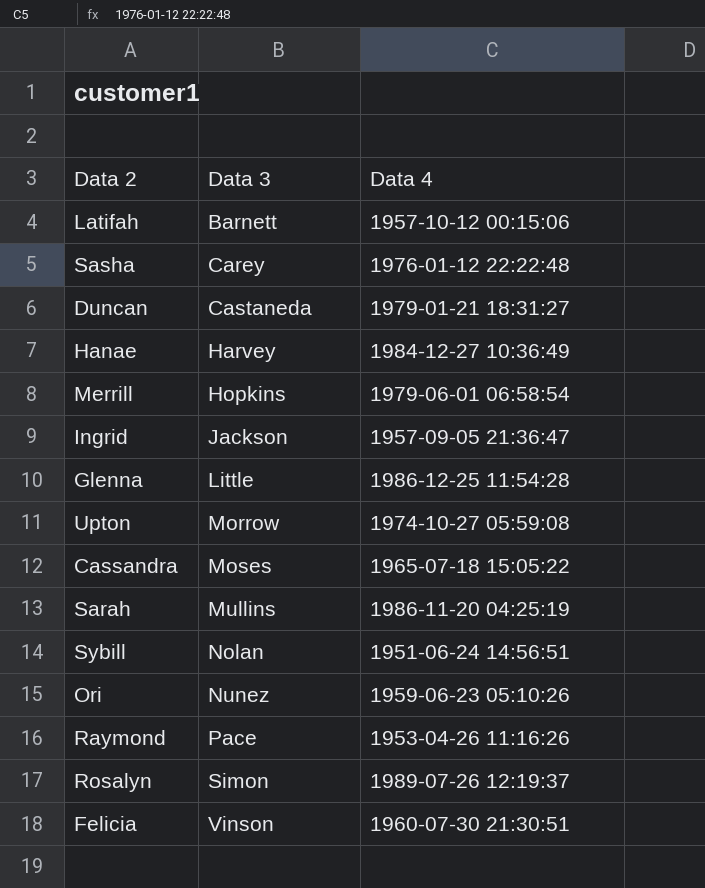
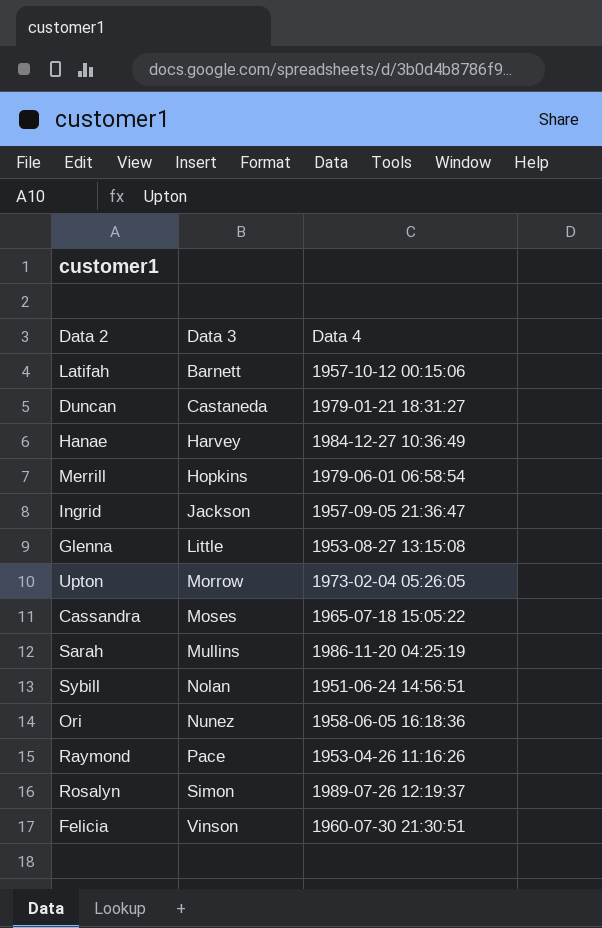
row Sasha: Carey | 1976-01-12 22:22:48 -> none
Glenna | Data 4: 1986-12-25 11:54:28 -> 1953-08-27 13:15:08
Upton | Data 4: 1974-10-27 05:59:08 -> 1973-02-04 05:26:05
Ori | Data 4: 1959-06-23 05:10:26 -> 1958-06-05 16:18:36

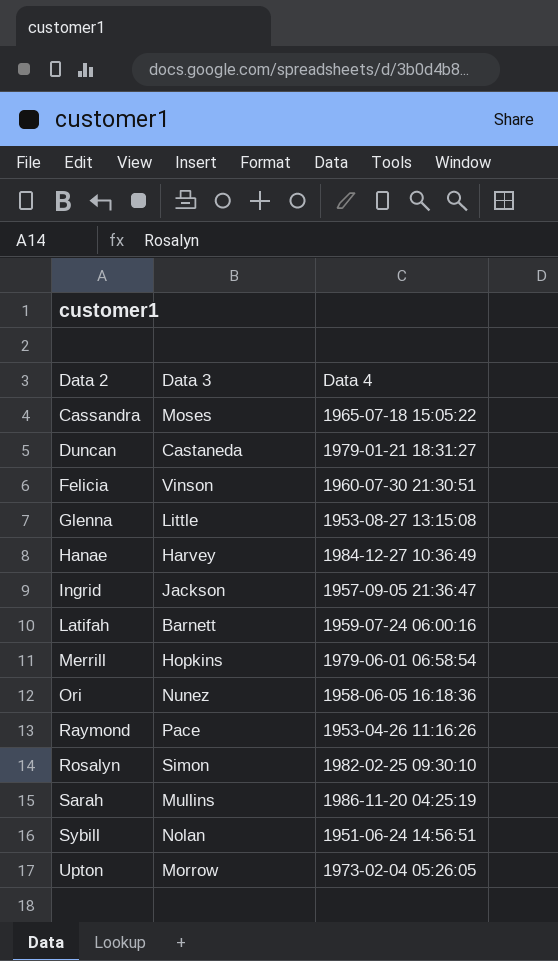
row order: Data 3 ascending -> Data 2 ascending
Latifah | Data 4: 1957-10-12 00:15:06 -> 1959-07-24 06:00:16
Rosalyn | Data 4: 1989-07-26 12:19:37 -> 1982-02-25 09:30:10

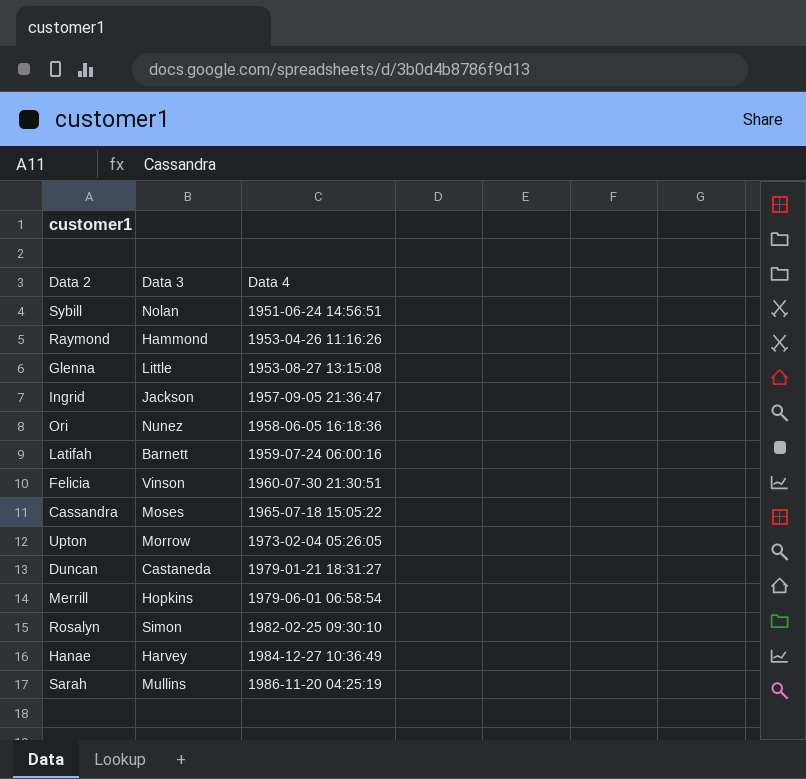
row order: Data 2 ascending -> Data 4 ascending
Raymond | Data 3: Pace -> Hammond

